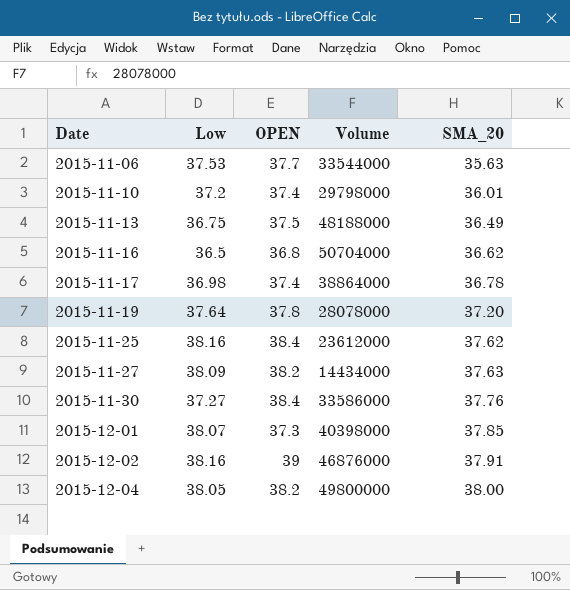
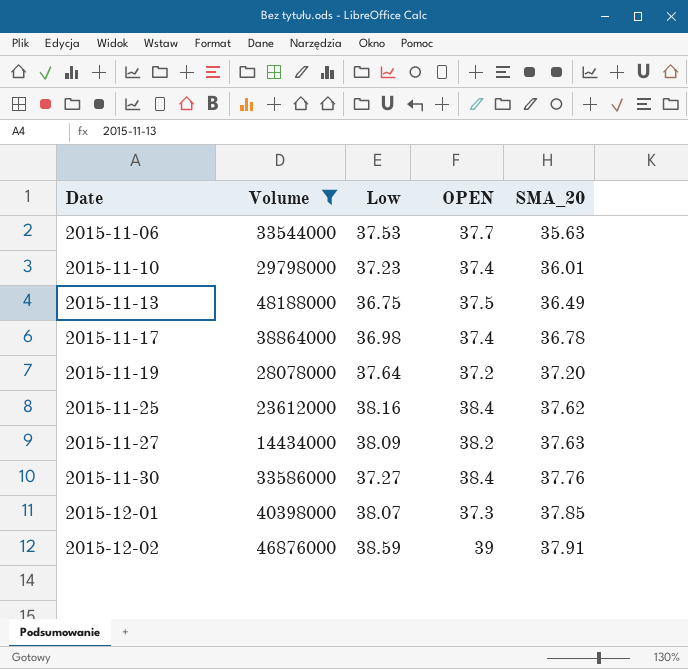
filter: none -> Volume <= 48188000
column Volume | position: 4 -> 2
2015-11-10 | Low: 37.2 -> 37.23
2015-11-19 | OPEN: 37.8 -> 37.2
2015-12-02 | Low: 38.16 -> 38.59

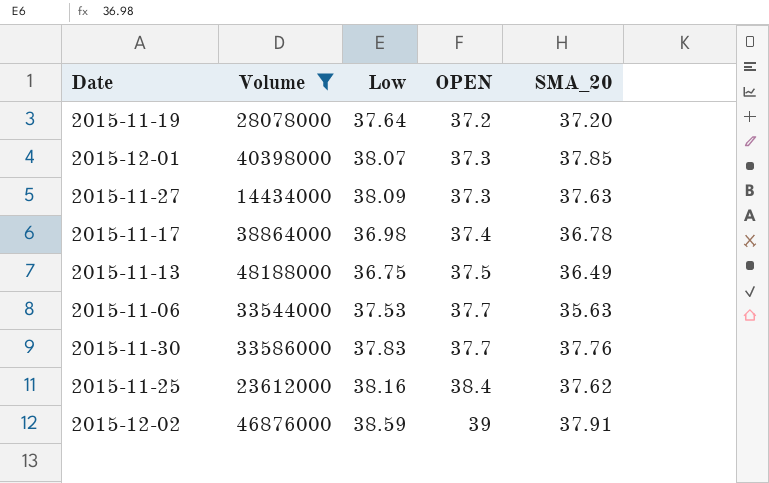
row order: Date ascending -> OPEN ascending
row 2015-11-10: 29798000 | 37.23 | 37.4 | 36.01 -> none
2015-11-27 | OPEN: 38.2 -> 37.3
2015-11-30 | Low: 37.27 -> 37.83
2015-11-30 | OPEN: 38.4 -> 37.7

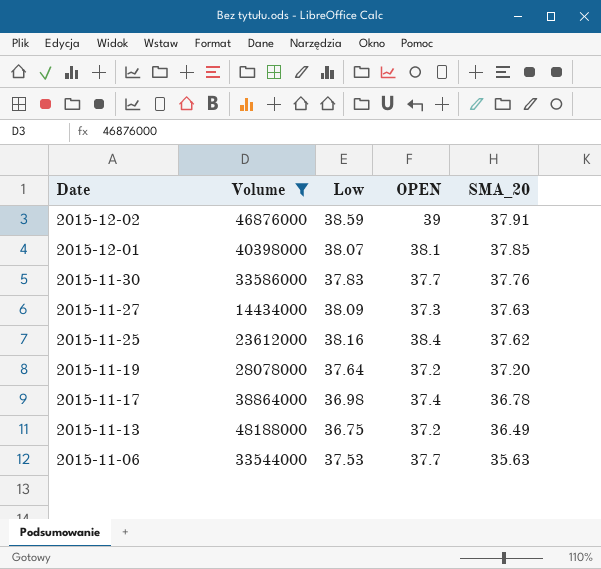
row order: OPEN ascending -> Date descending
2015-12-01 | OPEN: 37.3 -> 38.1
2015-11-13 | OPEN: 37.5 -> 37.2

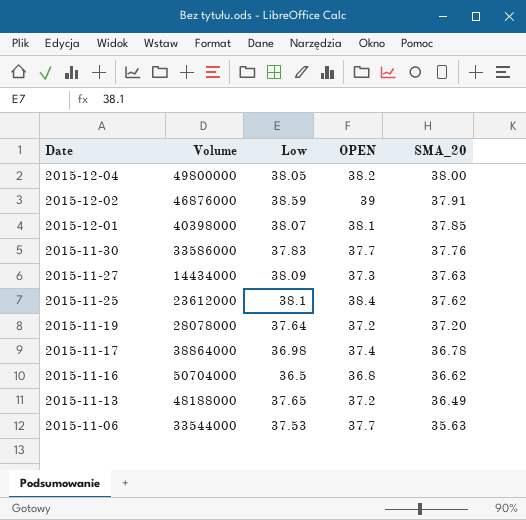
filter: Volume <= 48188000 -> none
2015-11-25 | Low: 38.16 -> 38.1
2015-11-13 | Low: 36.75 -> 37.65

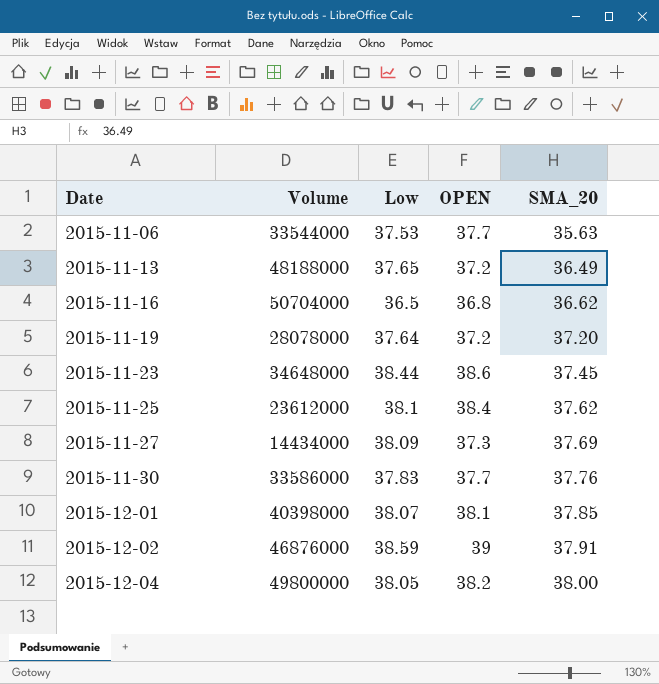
row order: Date descending -> Date ascending
row 2015-11-17: 38864000 | 36.98 | 37.4 | 36.78 -> none
row 2015-11-23: none -> 34648000 | 38.44 | 38.6 | 37.45
2015-11-27 | SMA_20: 37.63 -> 37.69

